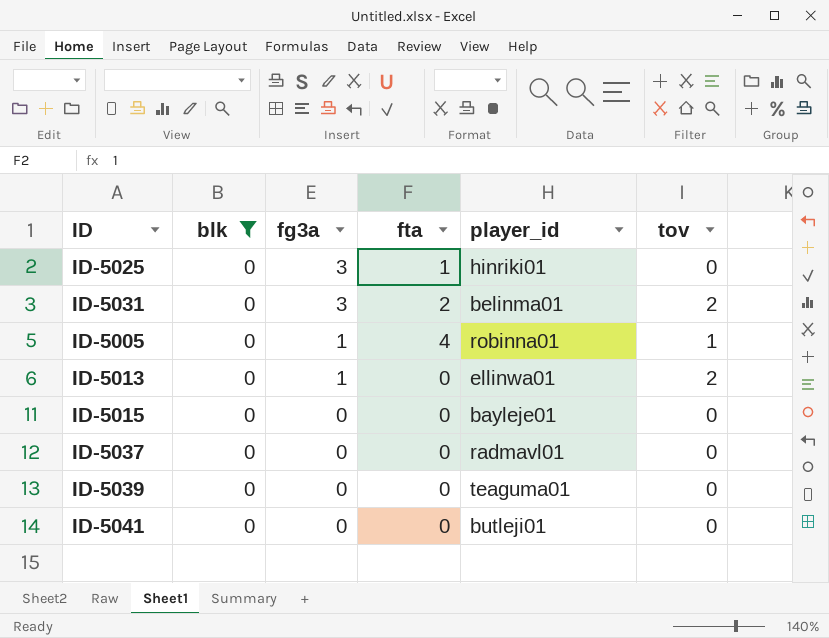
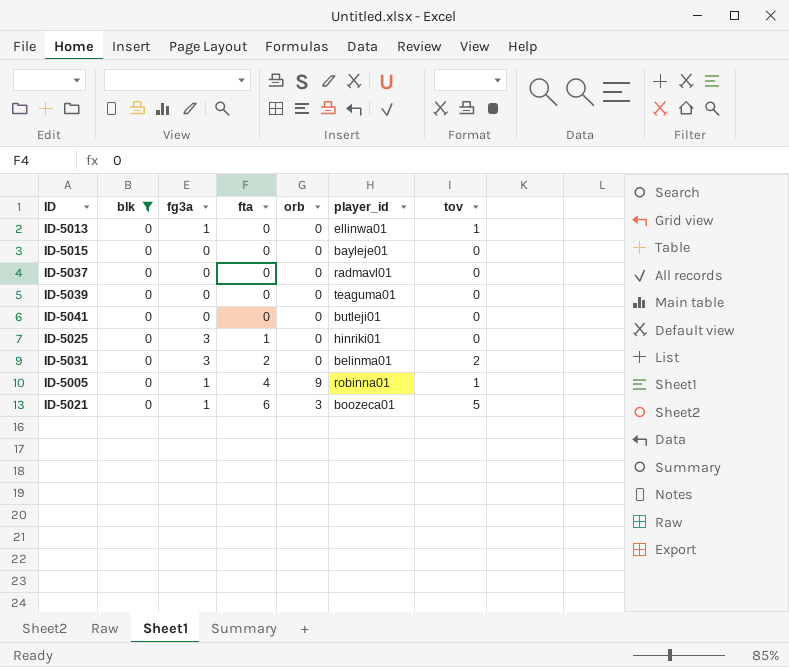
row order: fg3a descending -> fta ascending
column orb | position: none -> 5
ID-5013 | tov: 2 -> 1
row ID-5021: none -> 0 | 1 | 6 | 3 | boozeca01 | 5

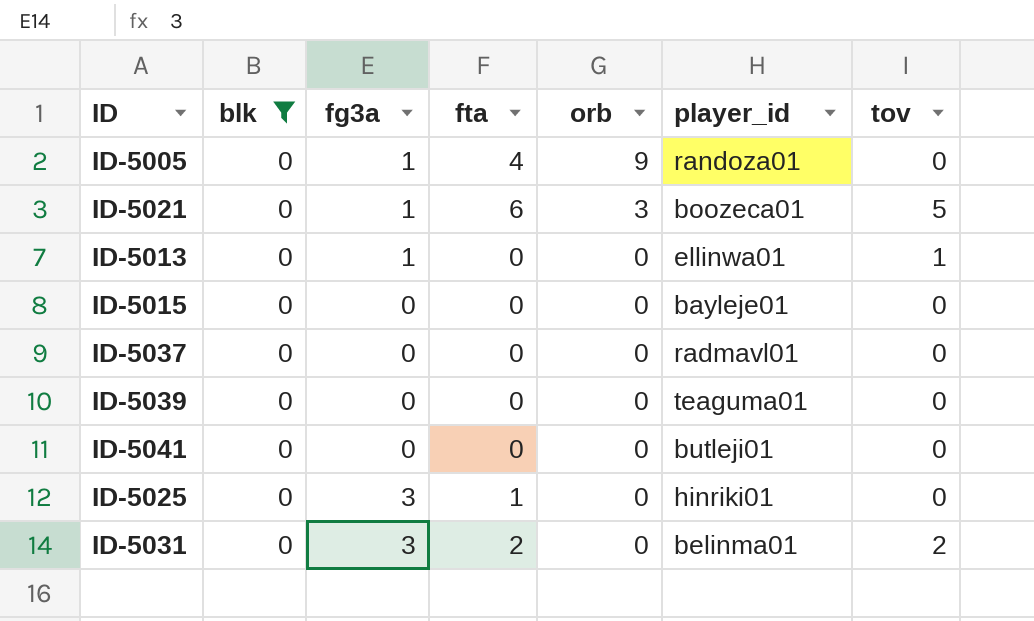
row order: fta ascending -> orb descending
ID-5005 | player_id: robinna01 -> randoza01
ID-5005 | tov: 1 -> 0

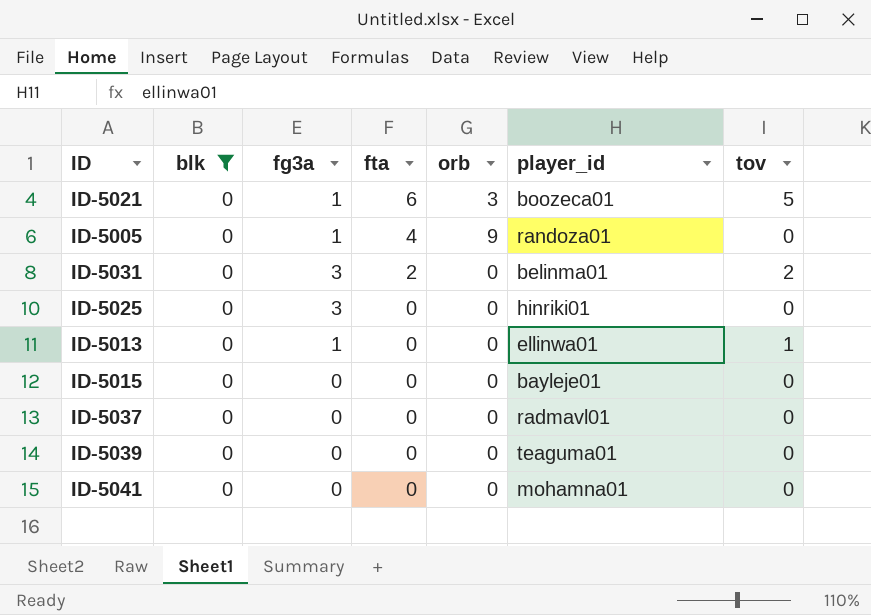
row order: orb descending -> fta descending
ID-5025 | fta: 1 -> 0
ID-5041 | player_id: butleji01 -> mohamna01

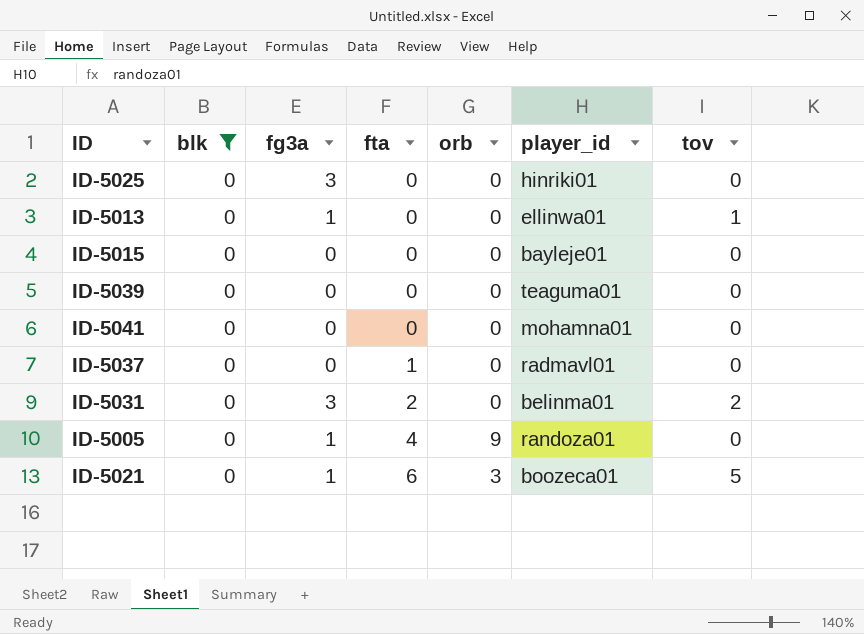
row order: fta descending -> fta ascending
ID-5037 | fta: 0 -> 1

